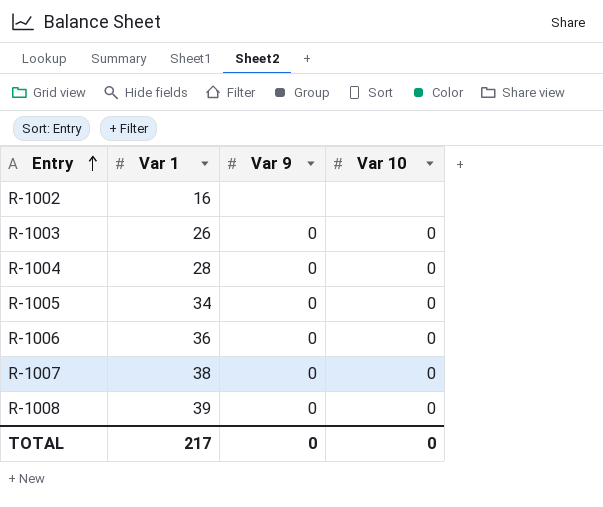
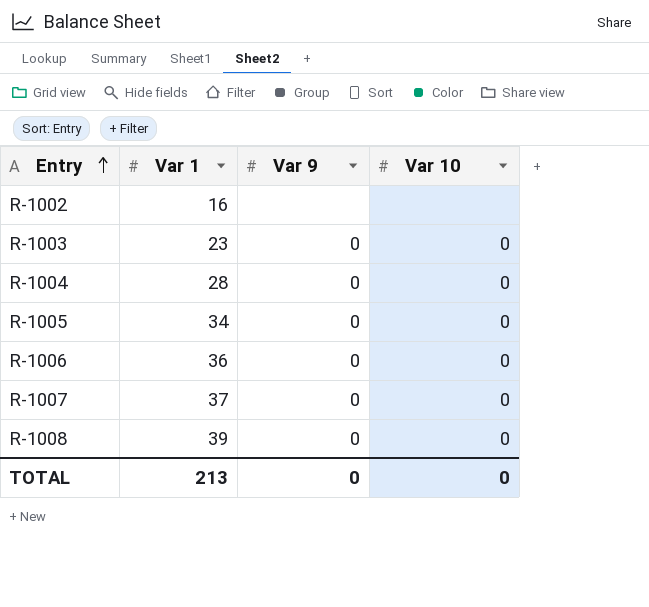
R-1003 | Var 1: 26 -> 23
R-1007 | Var 1: 38 -> 37
TOTAL | Var 1: 217 -> 213

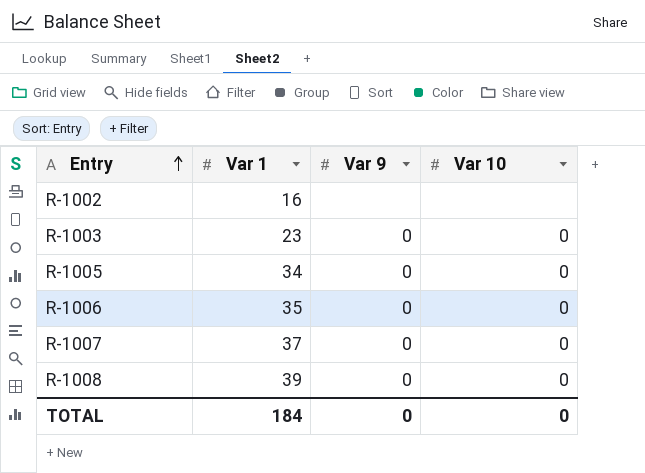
row R-1004: 28 | 0 | 0 -> none
R-1006 | Var 1: 36 -> 35
TOTAL | Var 1: 213 -> 184

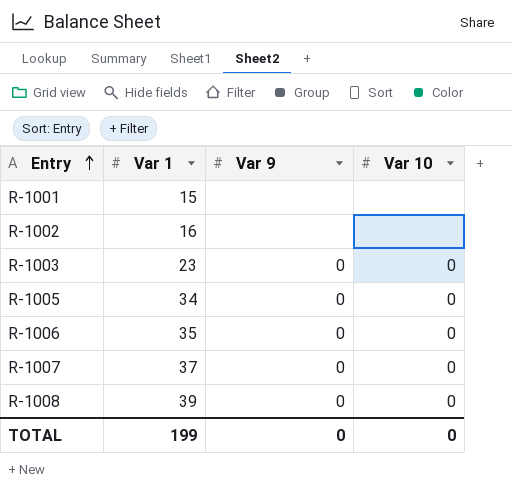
row R-1001: none -> 15 | none | none
TOTAL | Var 1: 184 -> 199

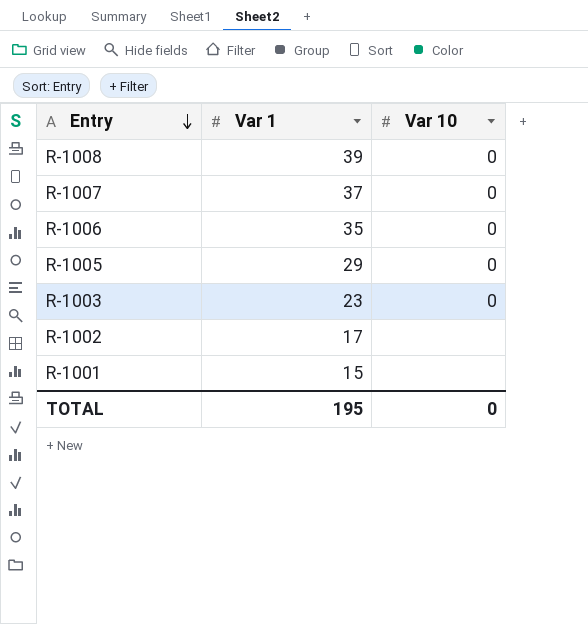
row order: Entry ascending -> Entry descending
column Var 9 | position: 3 -> none
R-1005 | Var 1: 34 -> 29
R-1002 | Var 1: 16 -> 17
TOTAL | Var 1: 199 -> 195

